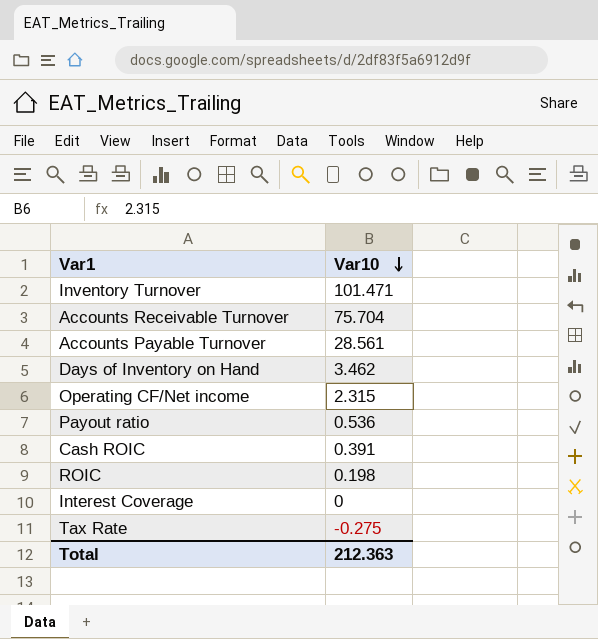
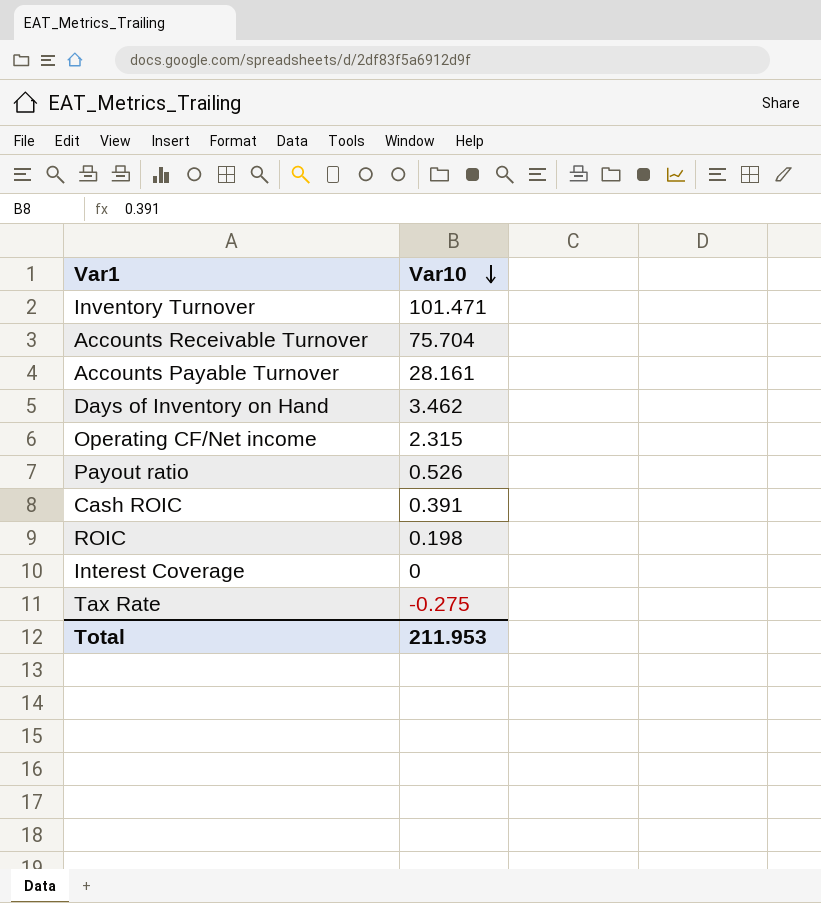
Accounts Payable Turnover | Var10: 28.561 -> 28.161
Payout ratio | Var10: 0.536 -> 0.526
Total | Var10: 212.363 -> 211.953

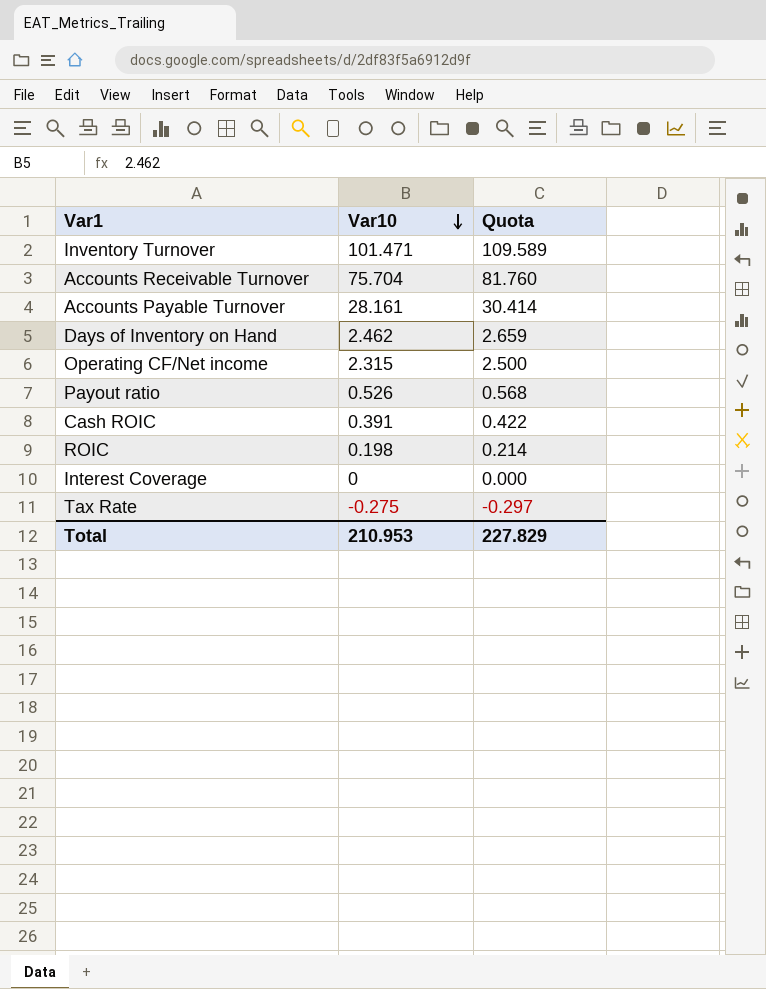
column Quota | formula: none -> [Var10] * 1.08
Days of Inventory on Hand | Var10: 3.462 -> 2.462
Total | Var10: 211.953 -> 210.953

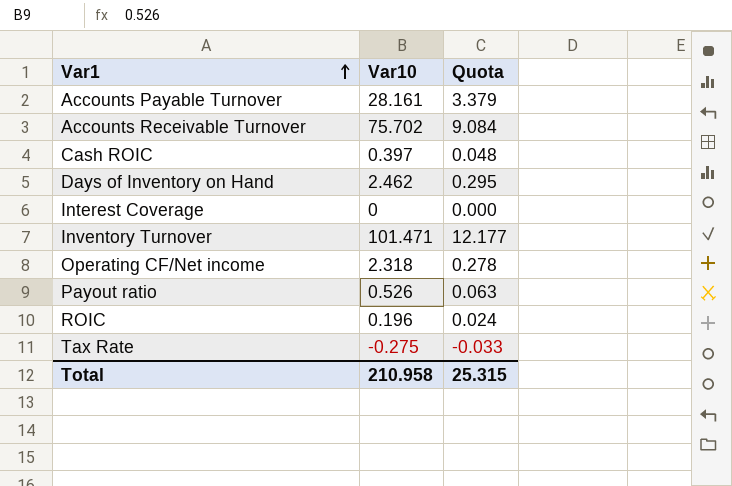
row order: Var10 descending -> Var1 ascending
column Quota | formula: [Var10] * 1.08 -> [Var10] * 0.12
Accounts Receivable Turnover | Var10: 75.704 -> 75.702
Cash ROIC | Var10: 0.391 -> 0.397
Operating CF/Net income | Var10: 2.315 -> 2.318
ROIC | Var10: 0.198 -> 0.196
Total | Var10: 210.953 -> 210.958
Total | Quota: 227.829 -> 25.315

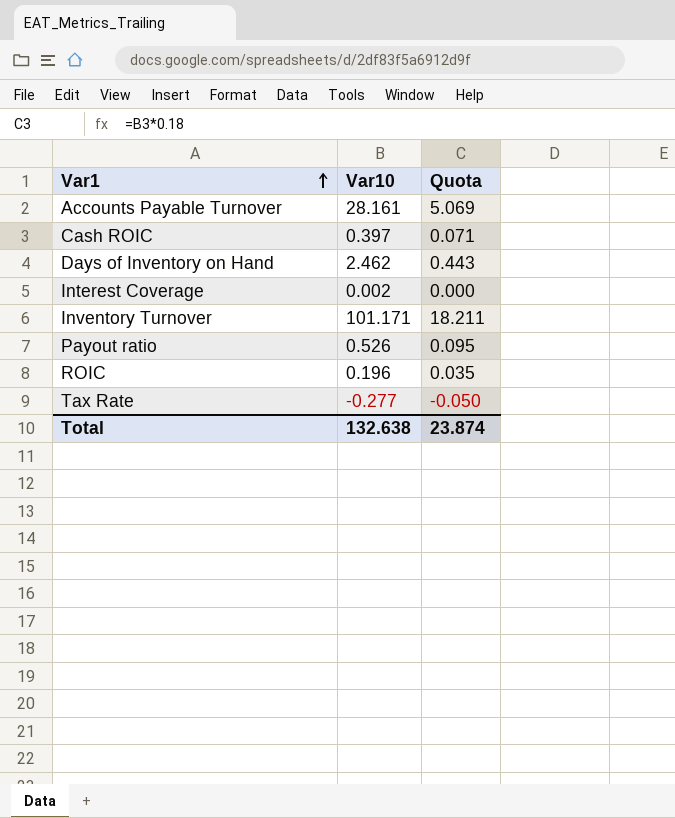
column Quota | formula: [Var10] * 0.12 -> [Var10] * 0.18
row Accounts Receivable Turnover: 75.702 | 9.084 -> none
row Operating CF/Net income: 2.318 | 0.278 -> none
Interest Coverage | Var10: 0 -> 0.002
Inventory Turnover | Var10: 101.471 -> 101.171
Tax Rate | Var10: -0.275 -> -0.277
Total | Var10: 210.958 -> 132.638
Total | Quota: 25.315 -> 23.874

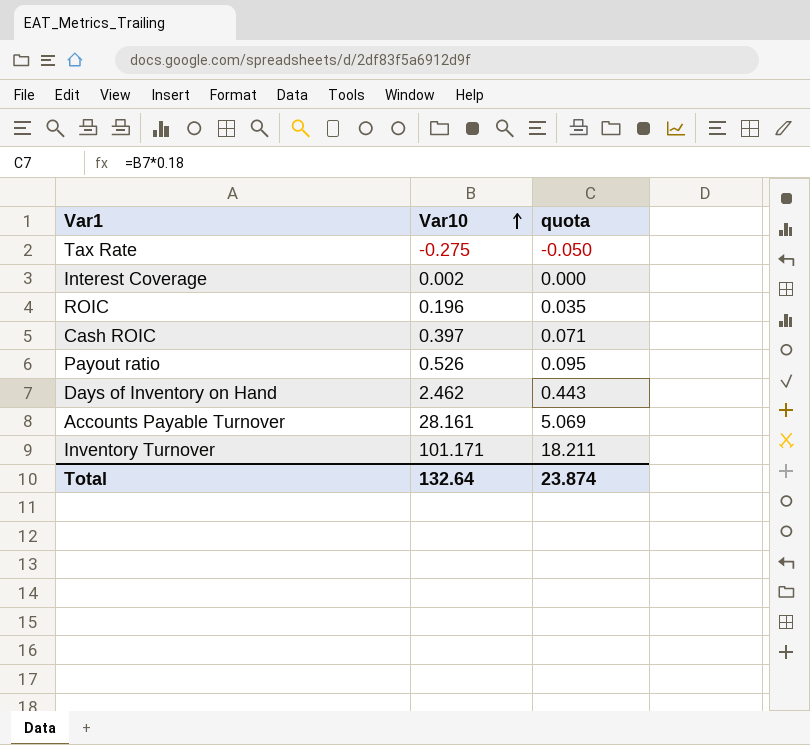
row order: Var1 ascending -> Var10 ascending
column name: Quota -> quota
Tax Rate | Var10: -0.277 -> -0.275
Total | Var10: 132.638 -> 132.64

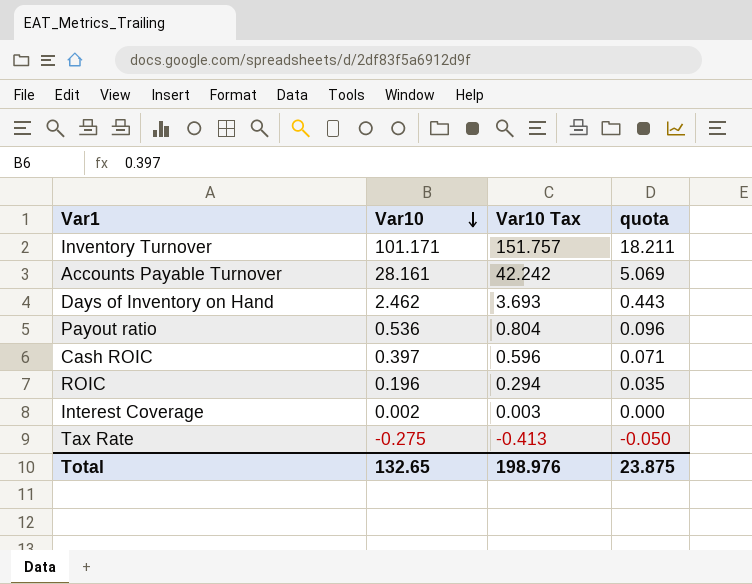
row order: Var10 ascending -> Var10 descending
column Var10 Tax | formula: none -> [Var10] * 1.5
Payout ratio | Var10: 0.526 -> 0.536
Payout ratio | quota: 0.095 -> 0.096
Total | Var10: 132.64 -> 132.65
Total | quota: 23.874 -> 23.875

